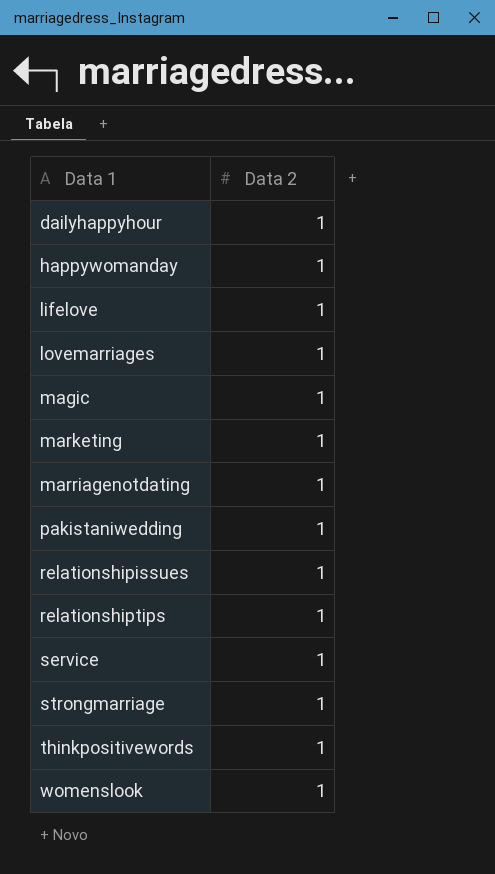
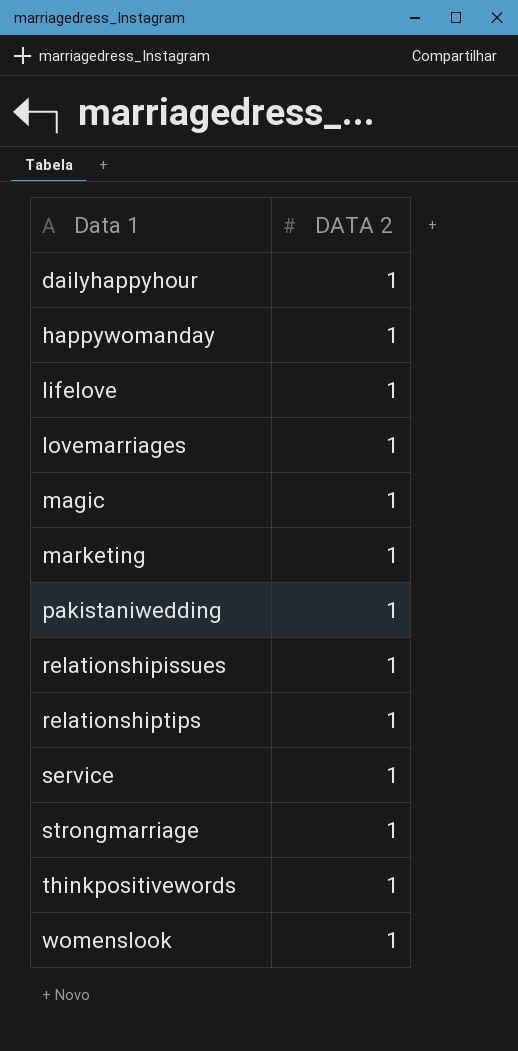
column name: Data 2 -> DATA 2
row marriagenotdating: 1 -> none

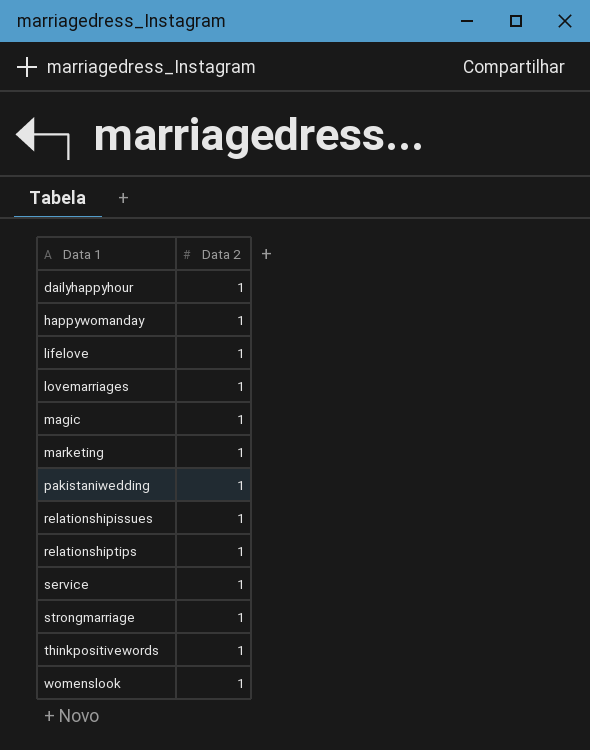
column name: DATA 2 -> Data 2

